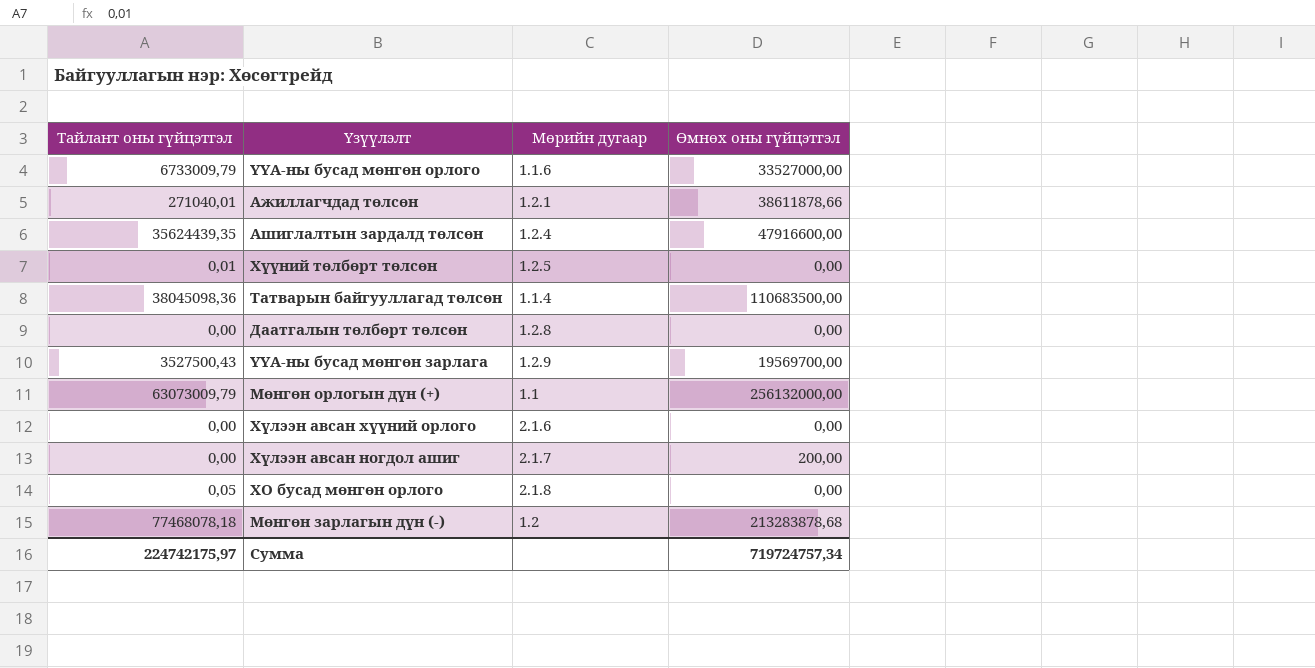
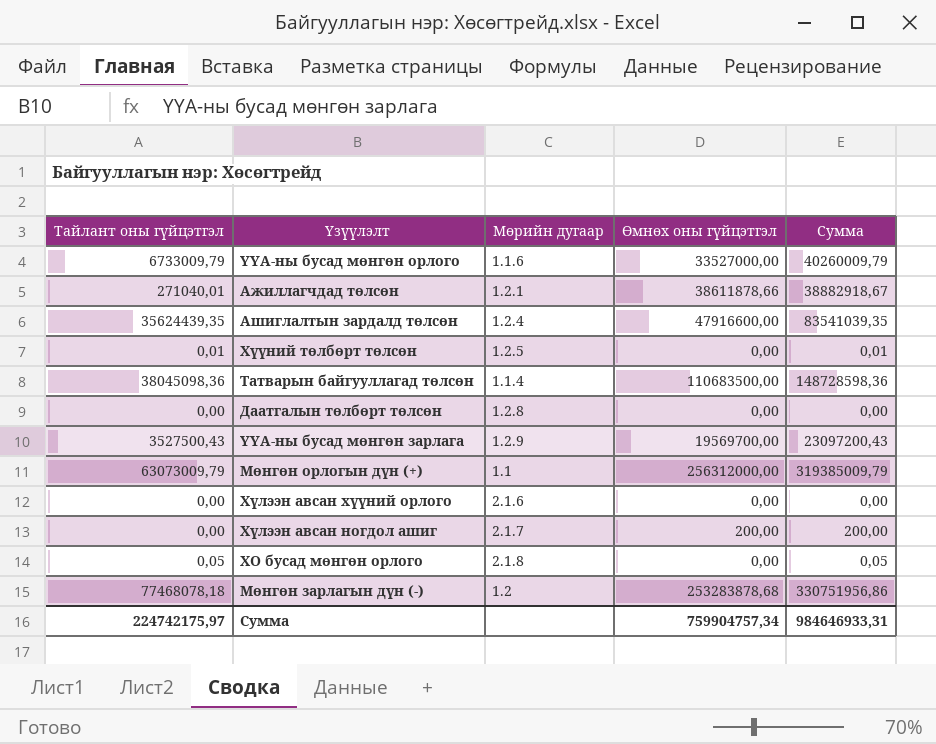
column Сумма | formula: none -> [Тайлант оны гүйцэтгэл] + [Өмнөх оны гүйцэтгэл]
Мөнгөн орлогын дүн (+) | Өмнөх оны гүйцэтгэл: 256132000,00 -> 256312000,00
Мөнгөн зарлагын дүн (-) | Өмнөх оны гүйцэтгэл: 213283878,68 -> 253283878,68
Сумма | Өмнөх оны гүйцэтгэл: 719724757,34 -> 759904757,34

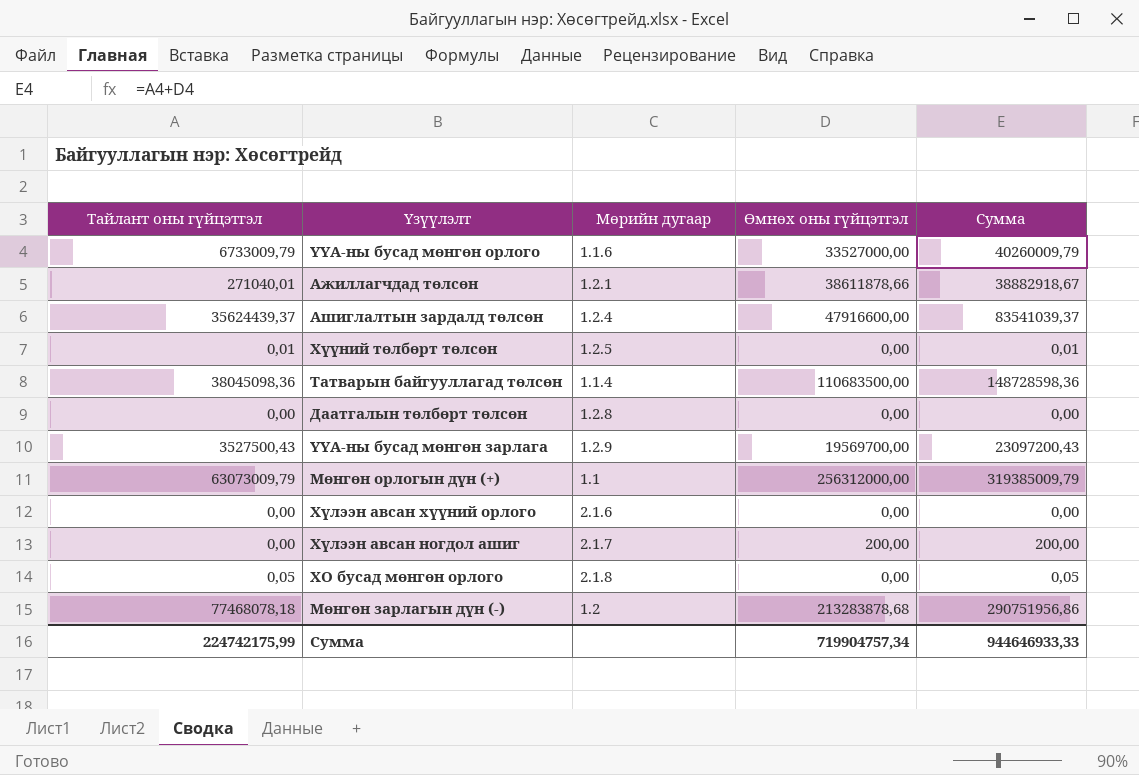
Ашиглалтын зардалд төлсөн | Тайлант оны гүйцэтгэл: 35624439,35 -> 35624439,37
Ашиглалтын зардалд төлсөн | Сумма: 83541039,35 -> 83541039,37
Мөнгөн зарлагын дүн (-) | Өмнөх оны гүйцэтгэл: 253283878,68 -> 213283878,68
Мөнгөн зарлагын дүн (-) | Сумма: 330751956,86 -> 290751956,86
Сумма | Тайлант оны гүйцэтгэл: 224742175,97 -> 224742175,99
Сумма | Өмнөх оны гүйцэтгэл: 759904757,34 -> 719904757,34
Сумма | Сумма: 984646933,31 -> 944646933,33

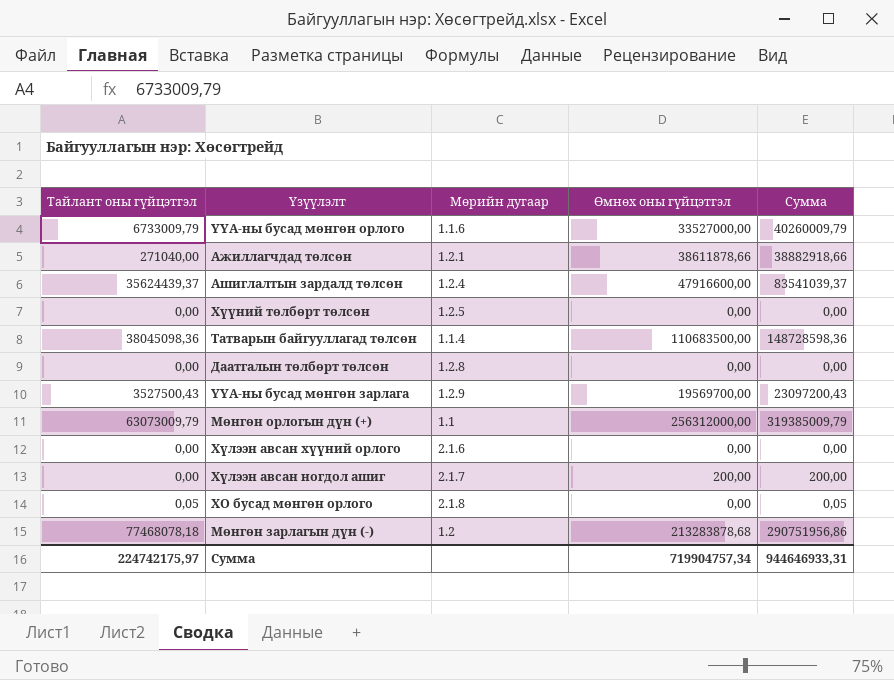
Ажиллагчдад төлсөн | Тайлант оны гүйцэтгэл: 271040,01 -> 271040,00
Ажиллагчдад төлсөн | Сумма: 38882918,67 -> 38882918,66
Хүүний төлбөрт төлсөн | Тайлант оны гүйцэтгэл: 0,01 -> 0,00
Хүүний төлбөрт төлсөн | Сумма: 0,01 -> 0,00
Сумма | Тайлант оны гүйцэтгэл: 224742175,99 -> 224742175,97
Сумма | Сумма: 944646933,33 -> 944646933,31

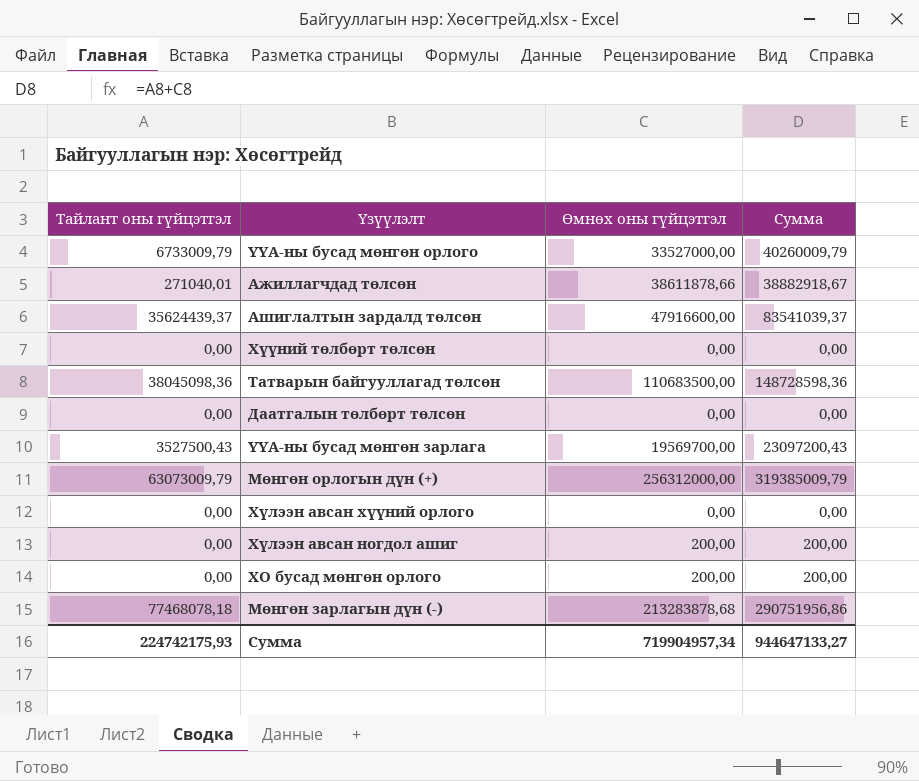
column Мөрийн дугаар | position: 3 -> none
Ажиллагчдад төлсөн | Тайлант оны гүйцэтгэл: 271040,00 -> 271040,01
Ажиллагчдад төлсөн | Сумма: 38882918,66 -> 38882918,67
ХО бусад мөнгөн орлого | Тайлант оны гүйцэтгэл: 0,05 -> 0,00
ХО бусад мөнгөн орлого | Өмнөх оны гүйцэтгэл: 0,00 -> 200,00
ХО бусад мөнгөн орлого | Сумма: 0,05 -> 200,00
Сумма | Тайлант оны гүйцэтгэл: 224742175,97 -> 224742175,93
Сумма | Өмнөх оны гүйцэтгэл: 719904757,34 -> 719904957,34
Сумма | Сумма: 944646933,31 -> 944647133,27

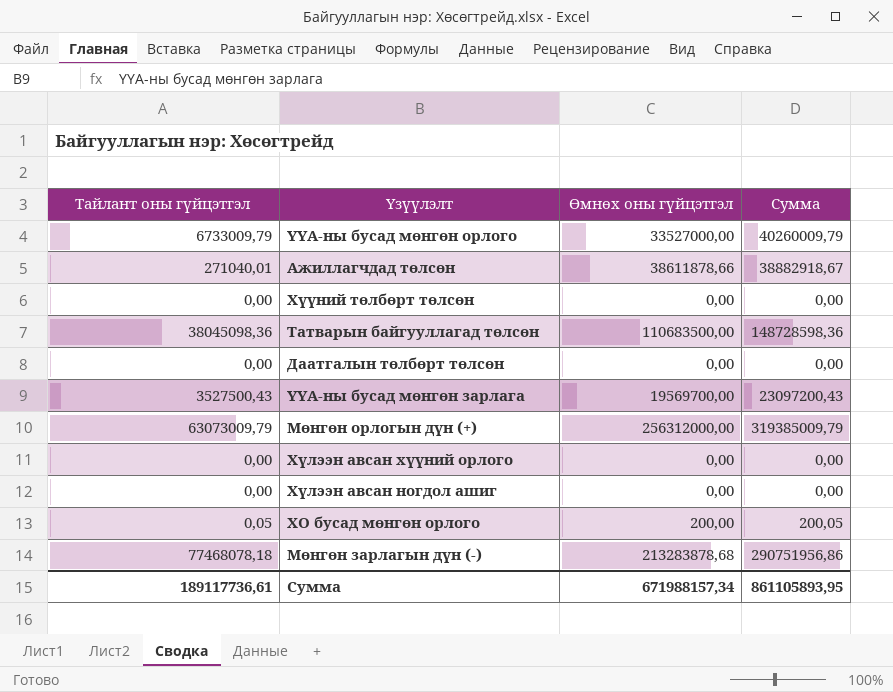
row Ашиглалтын зардалд төлсөн: 35624439,37 | 47916600,00 | 83541039,37 -> none
Хүлээн авсан ногдол ашиг | Өмнөх оны гүйцэтгэл: 200,00 -> 0,00
Хүлээн авсан ногдол ашиг | Сумма: 200,00 -> 0,00
ХО бусад мөнгөн орлого | Тайлант оны гүйцэтгэл: 0,00 -> 0,05
ХО бусад мөнгөн орлого | Сумма: 200,00 -> 200,05
Сумма | Тайлант оны гүйцэтгэл: 224742175,93 -> 189117736,61
Сумма | Өмнөх оны гүйцэтгэл: 719904957,34 -> 671988157,34
Сумма | Сумма: 944647133,27 -> 861105893,95

